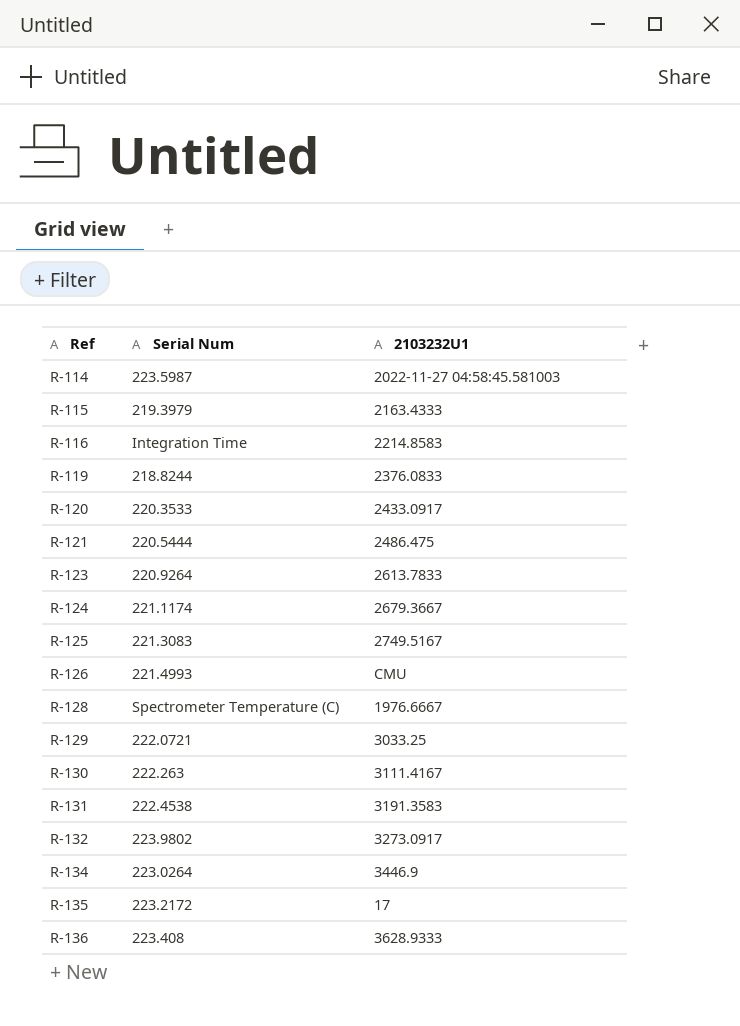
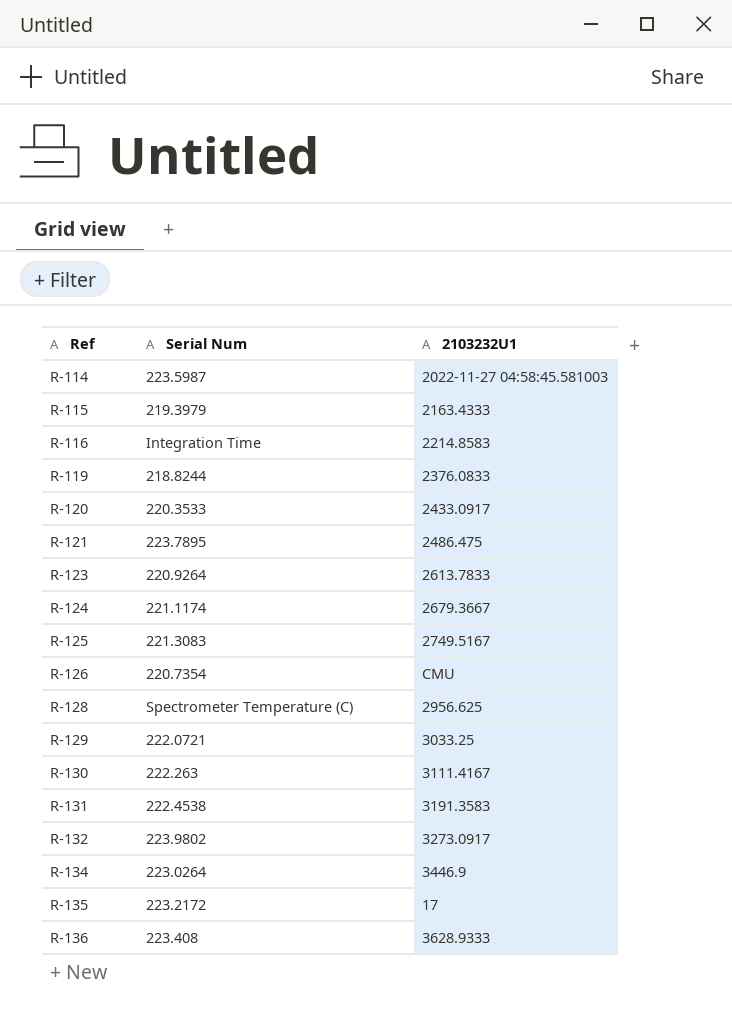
R-121 | Serial Num: 220.5444 -> 223.7895
R-126 | Serial Num: 221.4993 -> 220.7354
R-128 | 2103232U1: 1976.6667 -> 2956.625

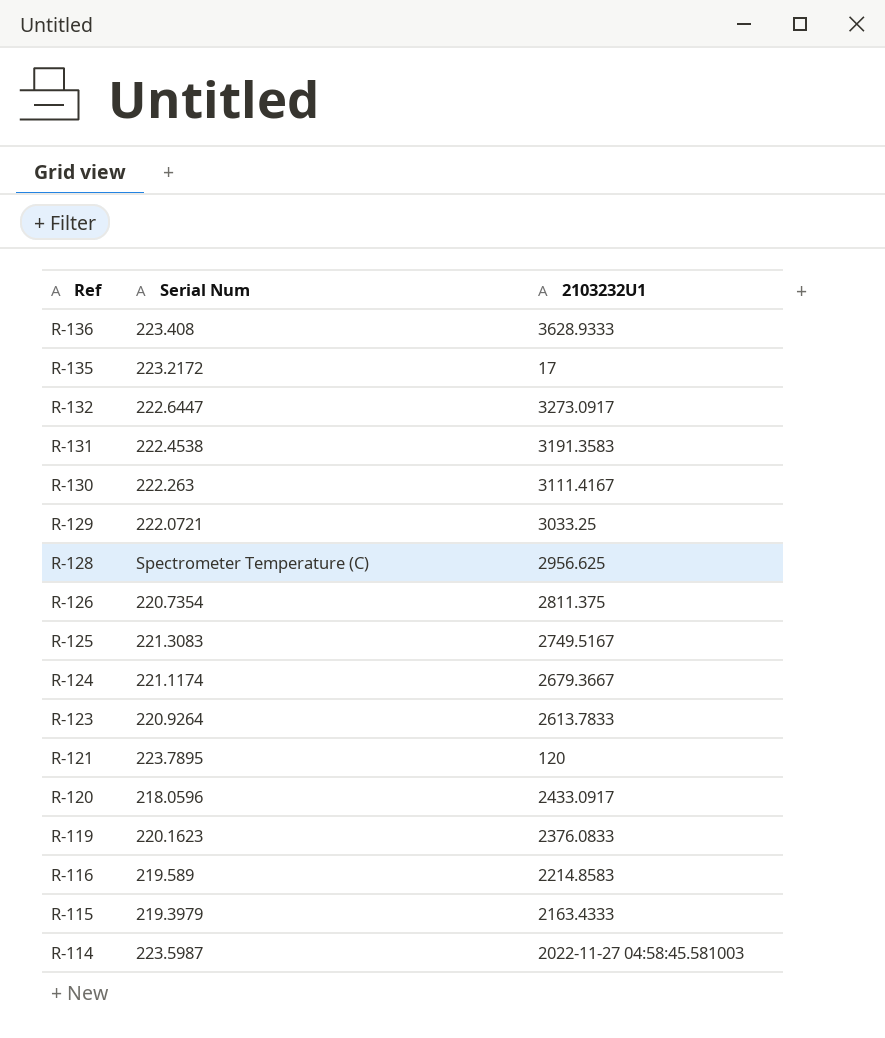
row order: Ref ascending -> Ref descending
row R-134: 223.0264 | 3446.9 -> none
R-132 | Serial Num: 223.9802 -> 222.6447
R-126 | 2103232U1: CMU -> 2811.375
R-121 | 2103232U1: 2486.475 -> 120
R-120 | Serial Num: 220.3533 -> 218.0596
R-119 | Serial Num: 218.8244 -> 220.1623
R-116 | Serial Num: Integration Time -> 219.589

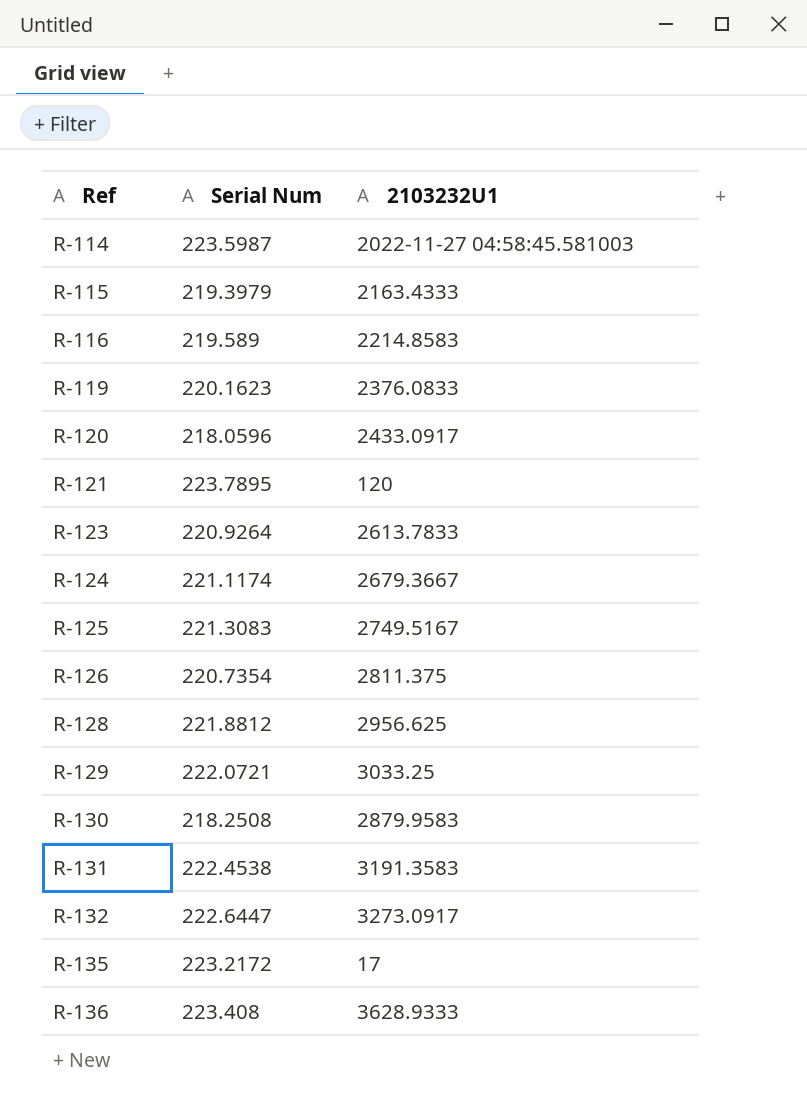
row order: Ref descending -> Ref ascending
R-128 | Serial Num: Spectrometer Temperature (C) -> 221.8812
R-130 | Serial Num: 222.263 -> 218.2508
R-130 | 2103232U1: 3111.4167 -> 2879.9583

